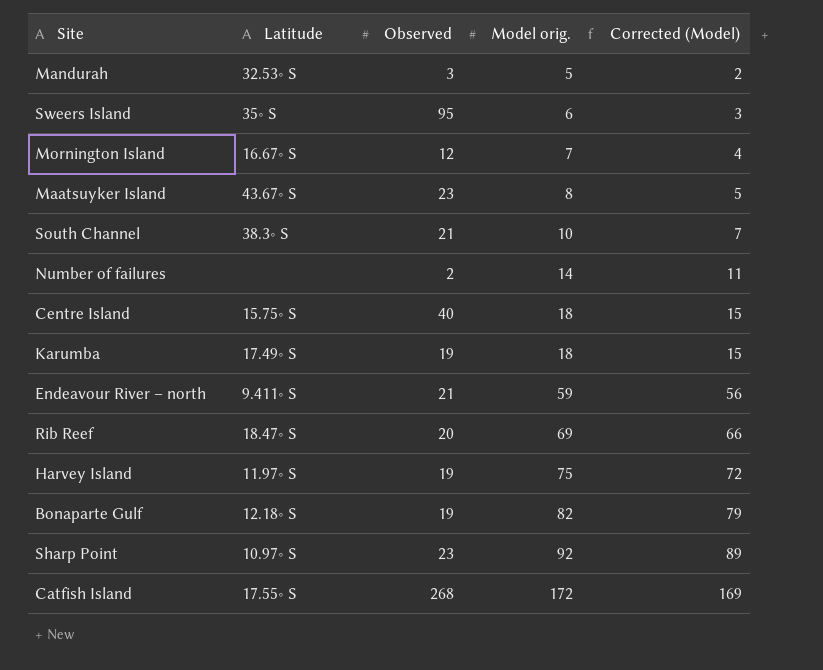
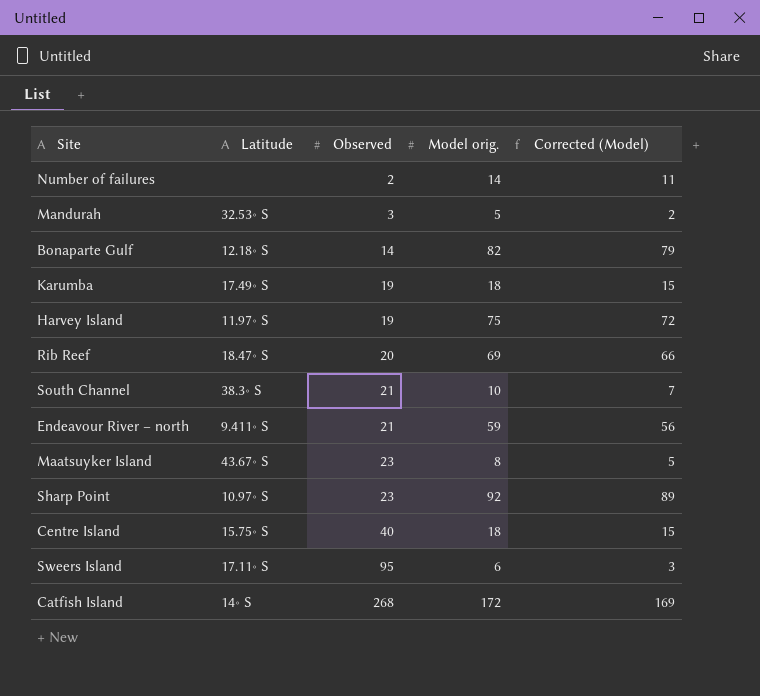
row order: Model orig. ascending -> Observed ascending
row Mornington Island: 16.67∘ S | 12 | 7 | 4 -> none
Bonaparte Gulf | Observed: 19 -> 14
Sweers Island | Latitude: 35∘ S -> 17.11∘ S
Catfish Island | Latitude: 17.55∘ S -> 14∘ S

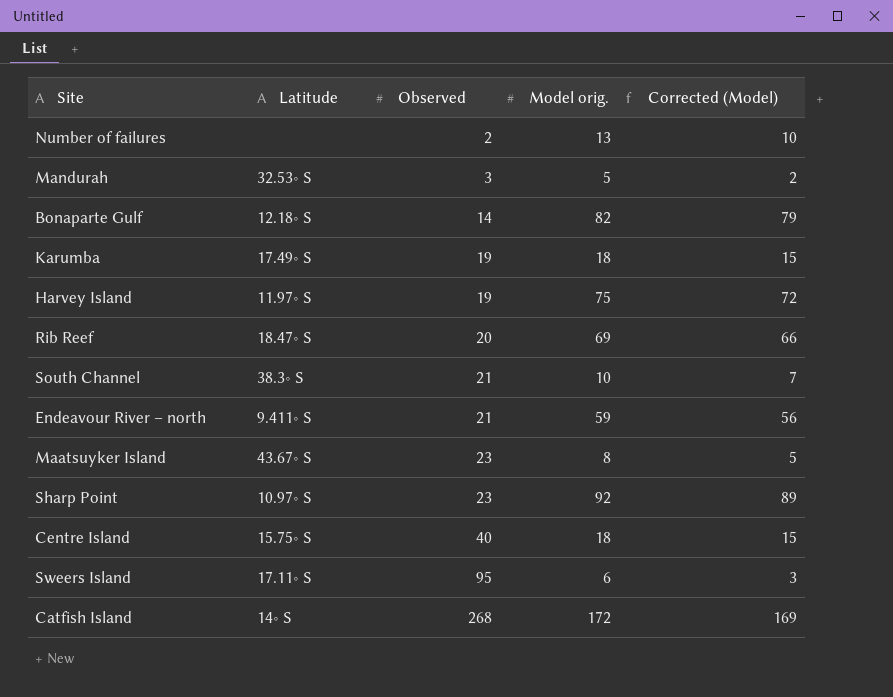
Number of failures | Model orig.: 14 -> 13
Number of failures | Corrected (Model): 11 -> 10

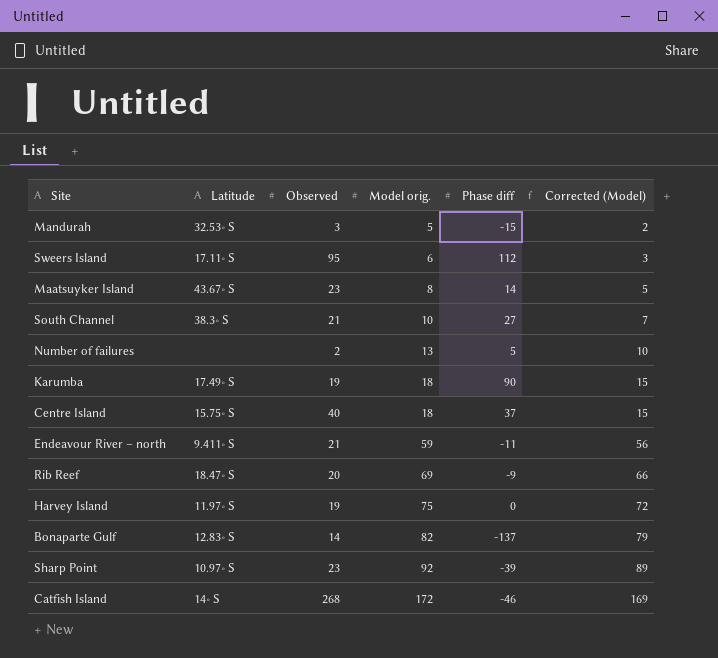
row order: Observed ascending -> Model orig. ascending
column Phase diff | position: none -> 5
Bonaparte Gulf | Latitude: 12.18∘ S -> 12.83∘ S

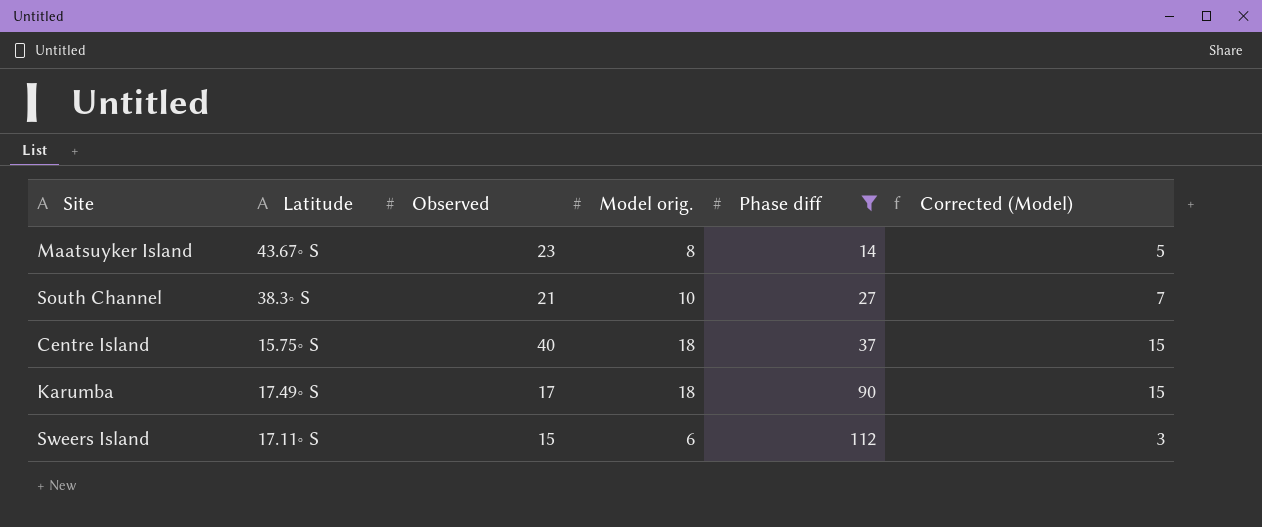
filter: none -> Phase diff >= 14
row order: Model orig. ascending -> Phase diff ascending
Karumba | Observed: 19 -> 17
Sweers Island | Observed: 95 -> 15

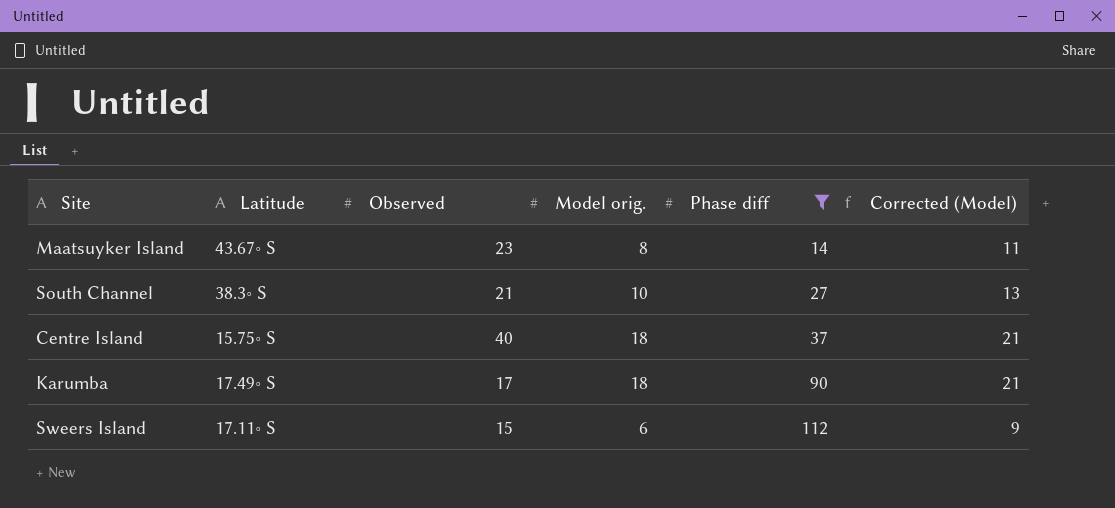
column Corrected (Model) | formula: [Model orig.] - 3 -> [Model orig.] + 3

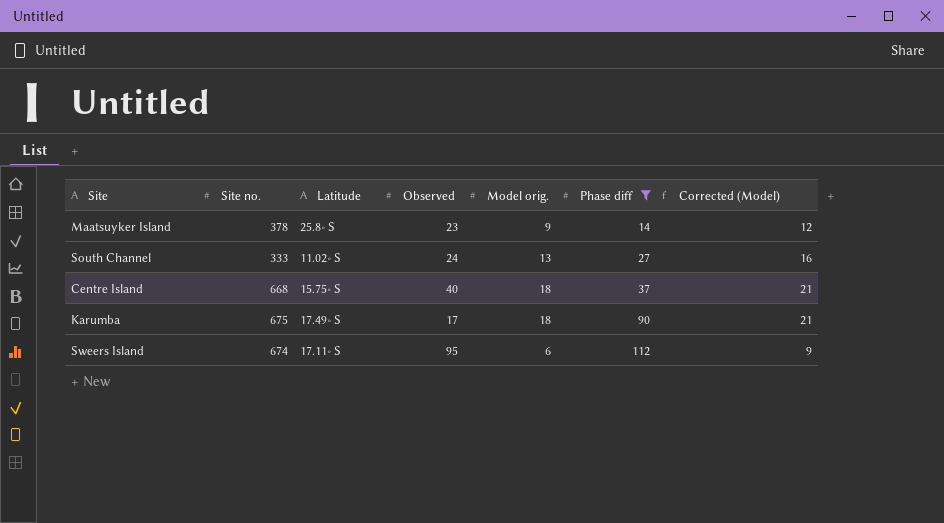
column Site no. | position: none -> 2
Maatsuyker Island | Latitude: 43.67∘ S -> 25.8∘ S
Maatsuyker Island | Model orig.: 8 -> 9
Maatsuyker Island | Corrected (Model): 11 -> 12
South Channel | Latitude: 38.3∘ S -> 11.02∘ S
South Channel | Observed: 21 -> 24
South Channel | Model orig.: 10 -> 13
South Channel | Corrected (Model): 13 -> 16
Sweers Island | Observed: 15 -> 95

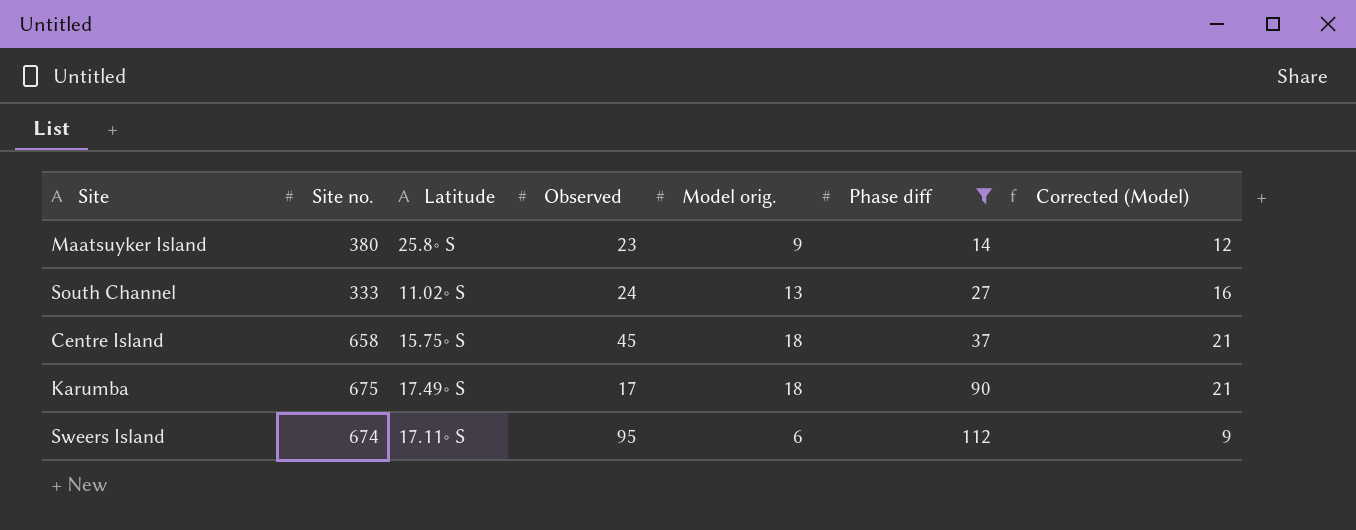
Maatsuyker Island | Site no.: 378 -> 380
Centre Island | Site no.: 668 -> 658
Centre Island | Observed: 40 -> 45

